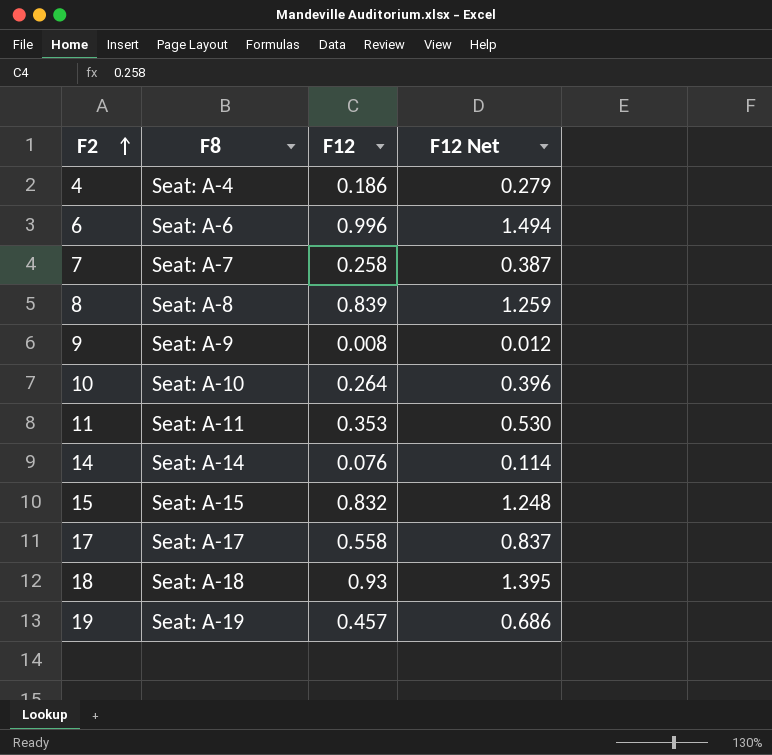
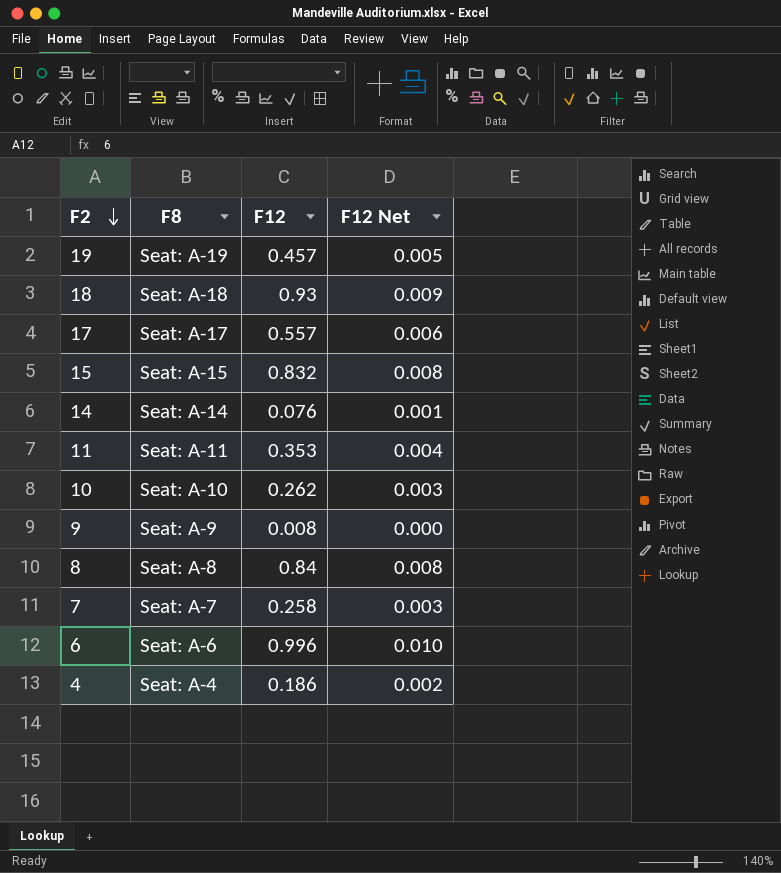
row order: F2 ascending -> F2 descending
column F12 Net | formula: [F12] * 1.5 -> [F12] * 0.01
17 | F12: 0.558 -> 0.557
10 | F12: 0.264 -> 0.262
8 | F12: 0.839 -> 0.84

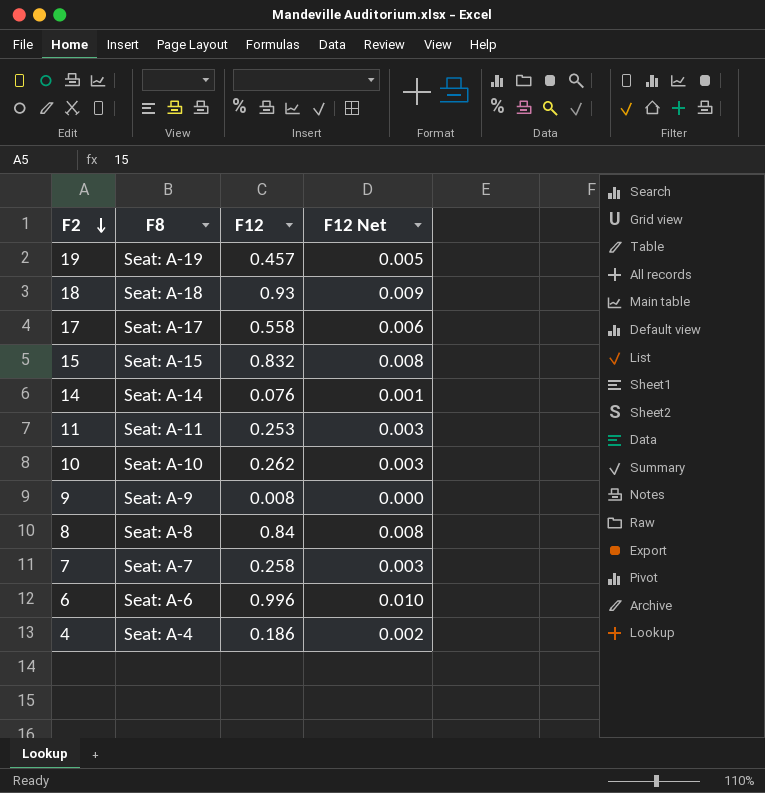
17 | F12: 0.557 -> 0.558
11 | F12: 0.353 -> 0.253
11 | F12 Net: 0.004 -> 0.003

